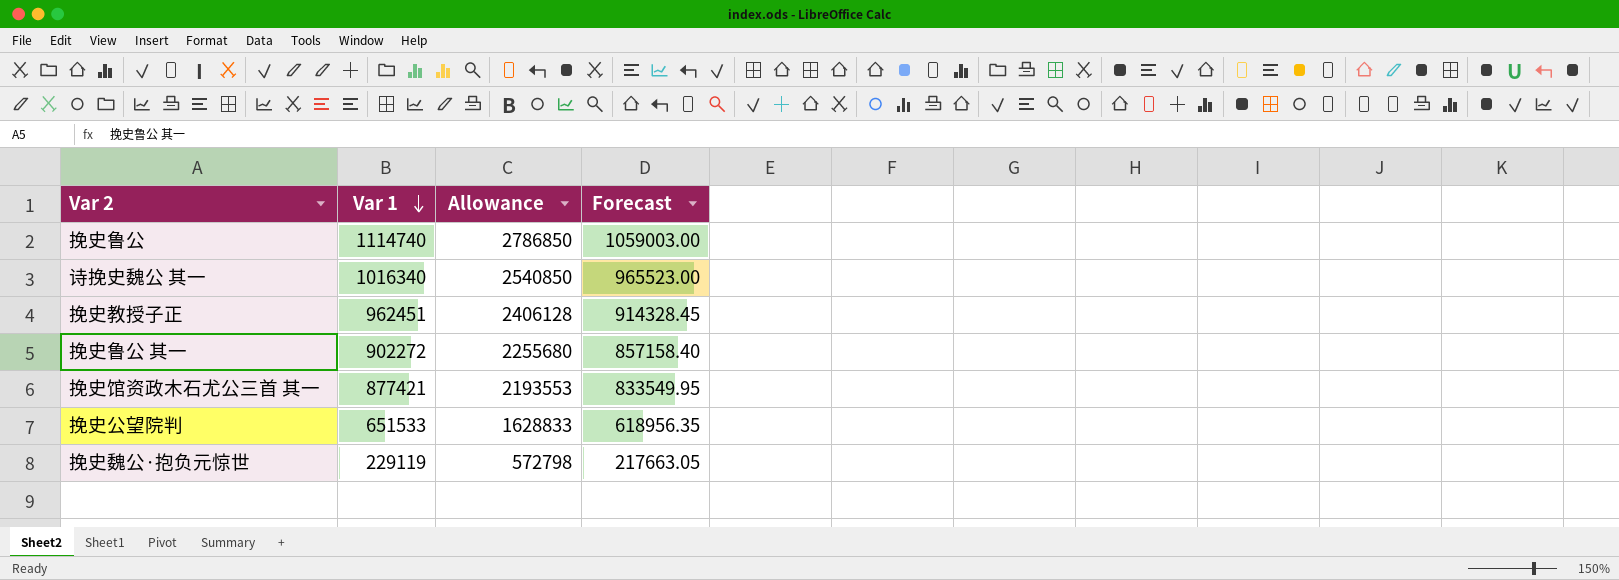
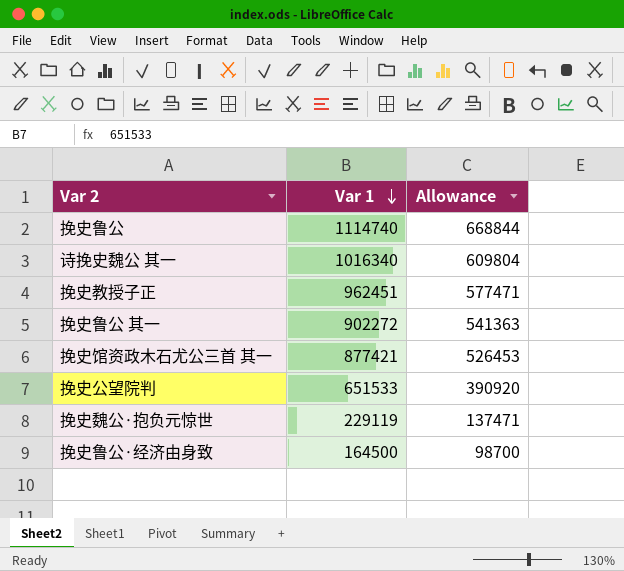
column Forecast | formula: [Var 1] * 0.95 -> none
column Allowance | formula: [Var 1] * 2.5 -> [Var 1] * 0.6
row 挽史鲁公·经济由身致: none -> 164500 | 98700

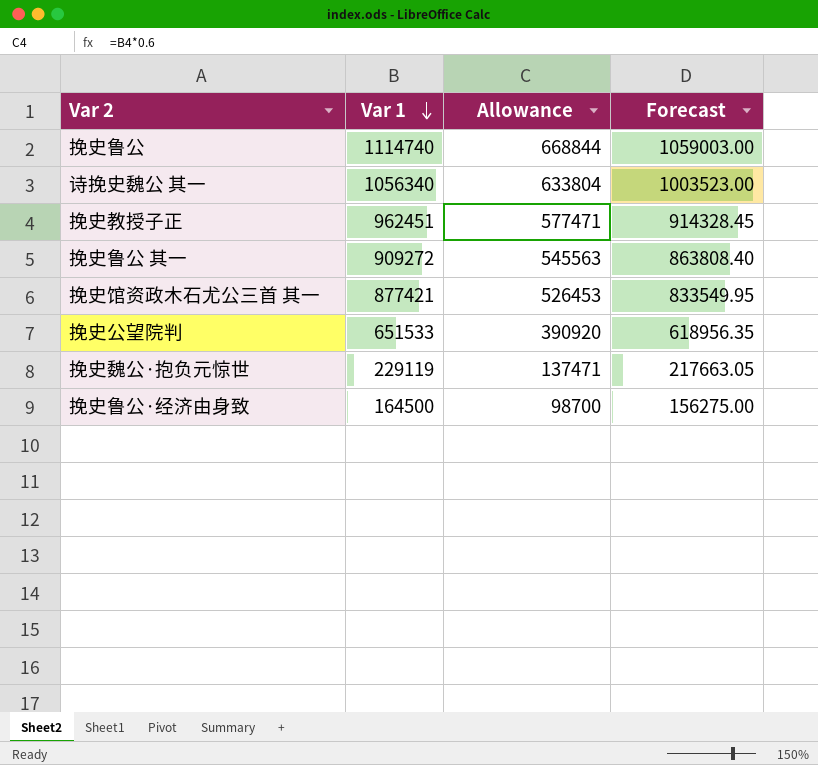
column Forecast | formula: none -> [Var 1] * 0.95
诗挽史魏公 其一 | Var 1: 1016340 -> 1056340
诗挽史魏公 其一 | Allowance: 609804 -> 633804
挽史鲁公 其一 | Var 1: 902272 -> 909272
挽史鲁公 其一 | Allowance: 541363 -> 545563

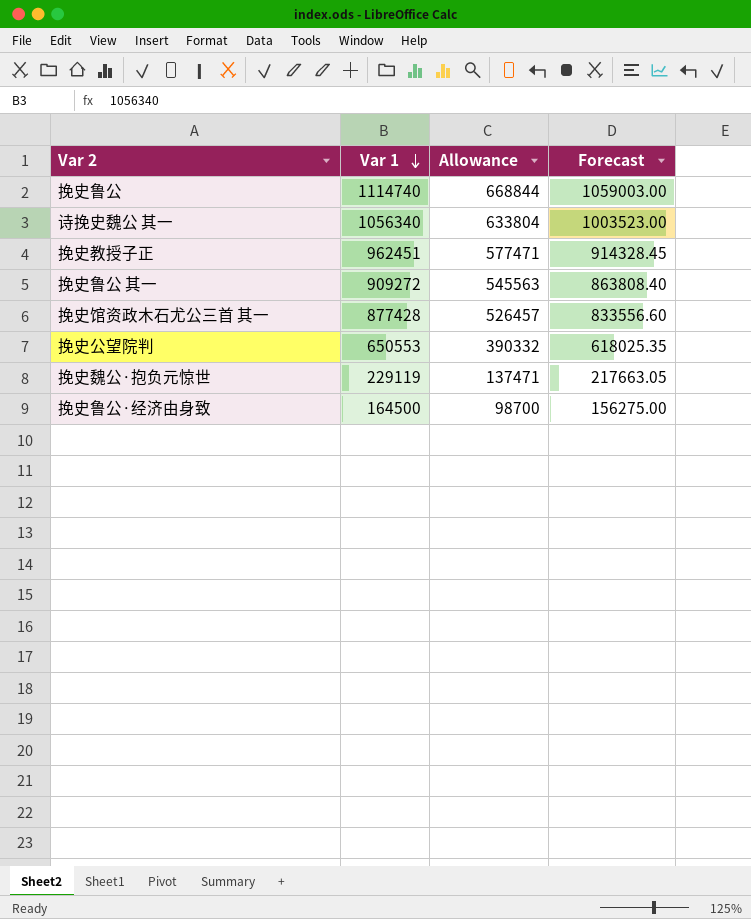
挽史馆资政木石尤公三首 其一 | Var 1: 877421 -> 877428
挽史馆资政木石尤公三首 其一 | Allowance: 526453 -> 526457
挽史馆资政木石尤公三首 其一 | Forecast: 833549.95 -> 833556.60
挽史公望院判 | Var 1: 651533 -> 650553
挽史公望院判 | Allowance: 390920 -> 390332
挽史公望院判 | Forecast: 618956.35 -> 618025.35

